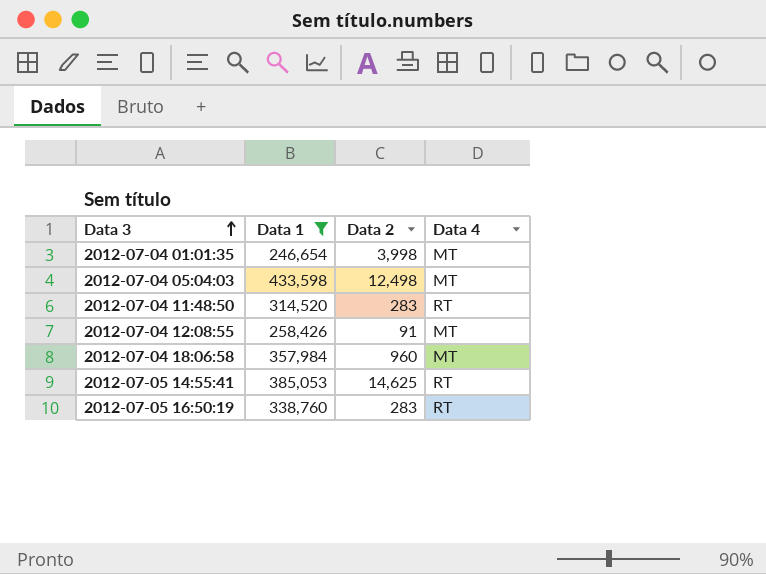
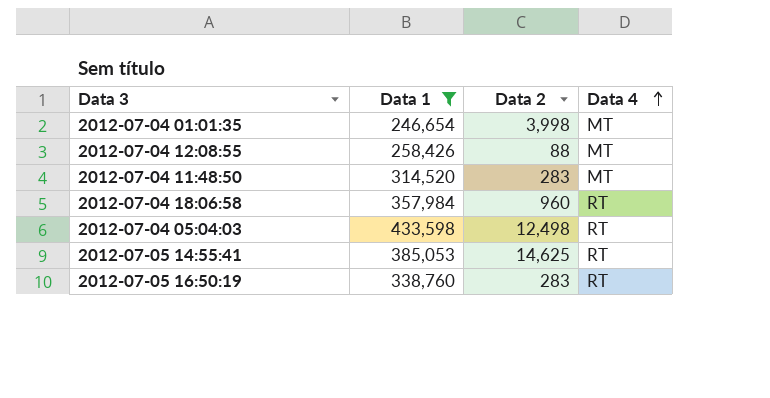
row order: Data 3 ascending -> Data 4 ascending
2012-07-04 12:08:55 | Data 2: 91 -> 88
2012-07-04 11:48:50 | Data 4: RT -> MT
2012-07-04 18:06:58 | Data 4: MT -> RT
2012-07-04 05:04:03 | Data 4: MT -> RT

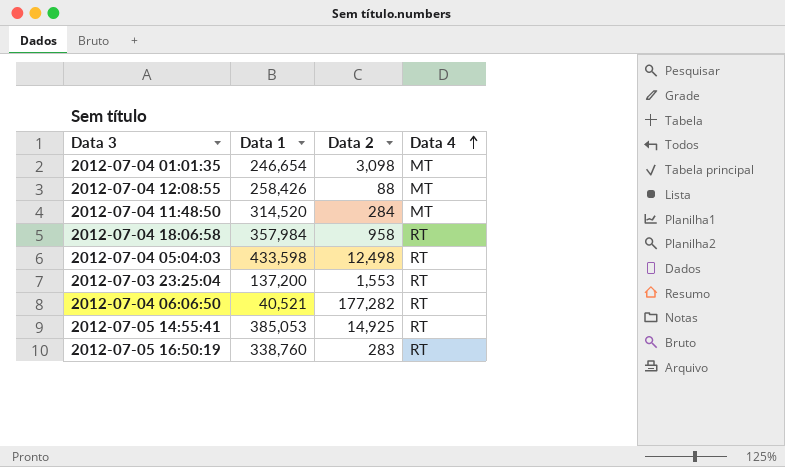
filter: Data 1 >= 246,654 -> none
2012-07-04 01:01:35 | Data 2: 3,998 -> 3,098
2012-07-04 11:48:50 | Data 2: 283 -> 284
2012-07-04 18:06:58 | Data 2: 960 -> 958
2012-07-05 14:55:41 | Data 2: 14,625 -> 14,925

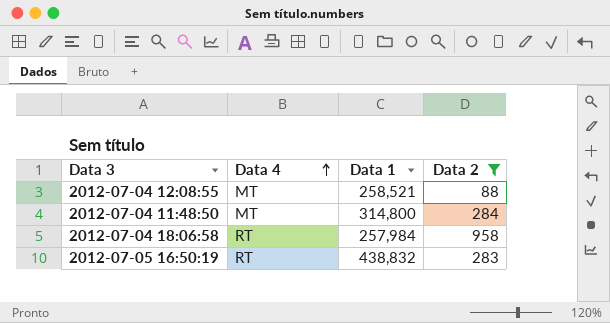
filter: none -> Data 2 <= 958
column Data 4 | position: 4 -> 2
2012-07-04 12:08:55 | Data 1: 258,426 -> 258,521
2012-07-04 11:48:50 | Data 1: 314,520 -> 314,800
2012-07-04 18:06:58 | Data 1: 357,984 -> 257,984
2012-07-05 16:50:19 | Data 1: 338,760 -> 438,832

